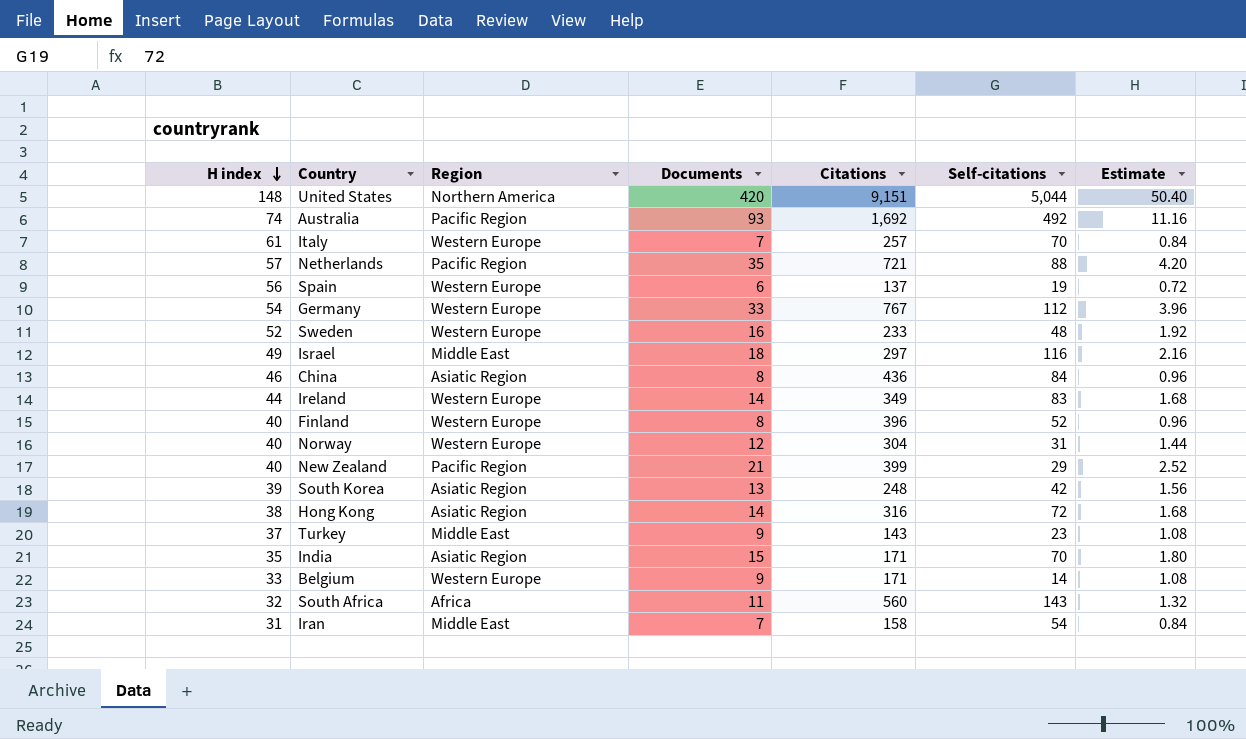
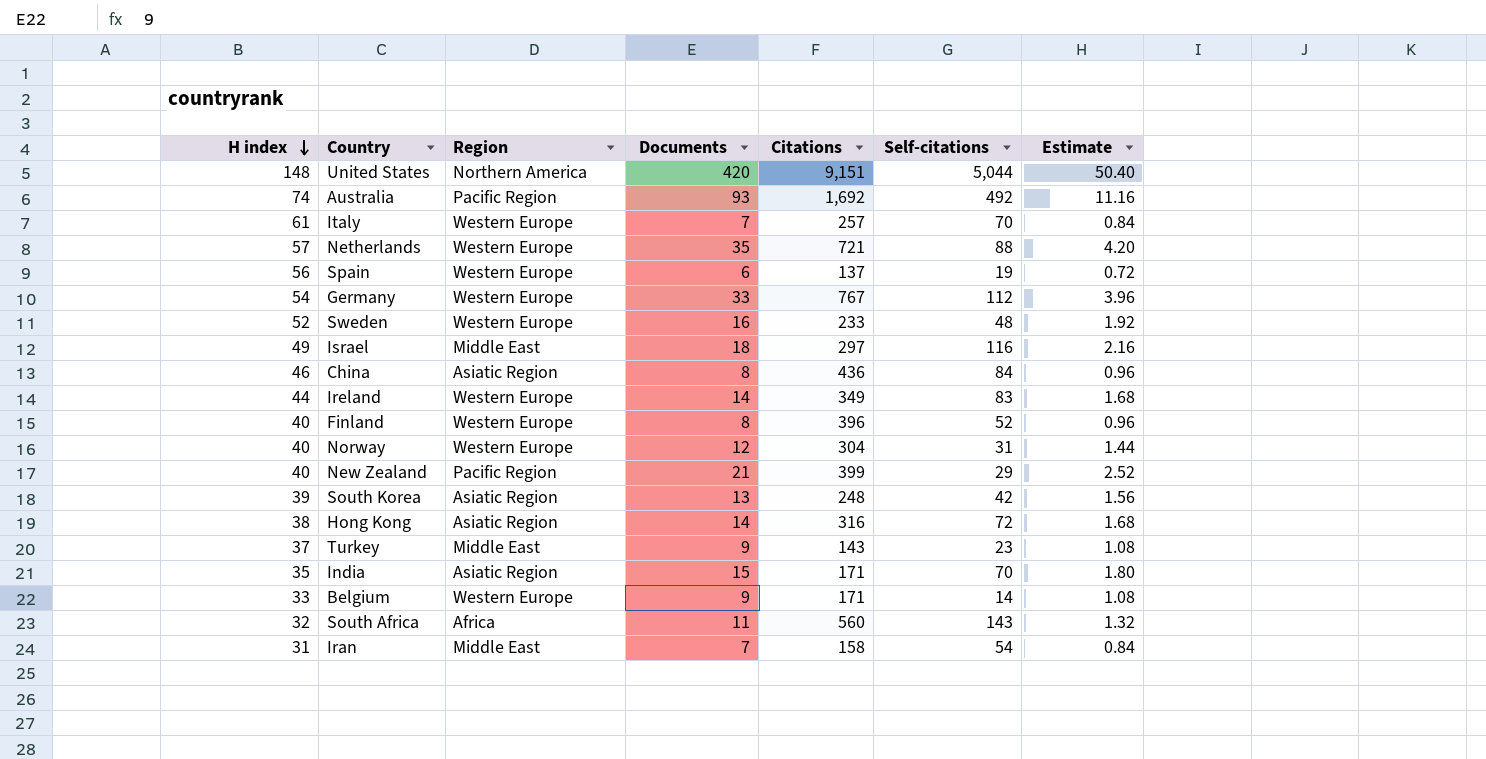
Netherlands | Region: Pacific Region -> Western Europe

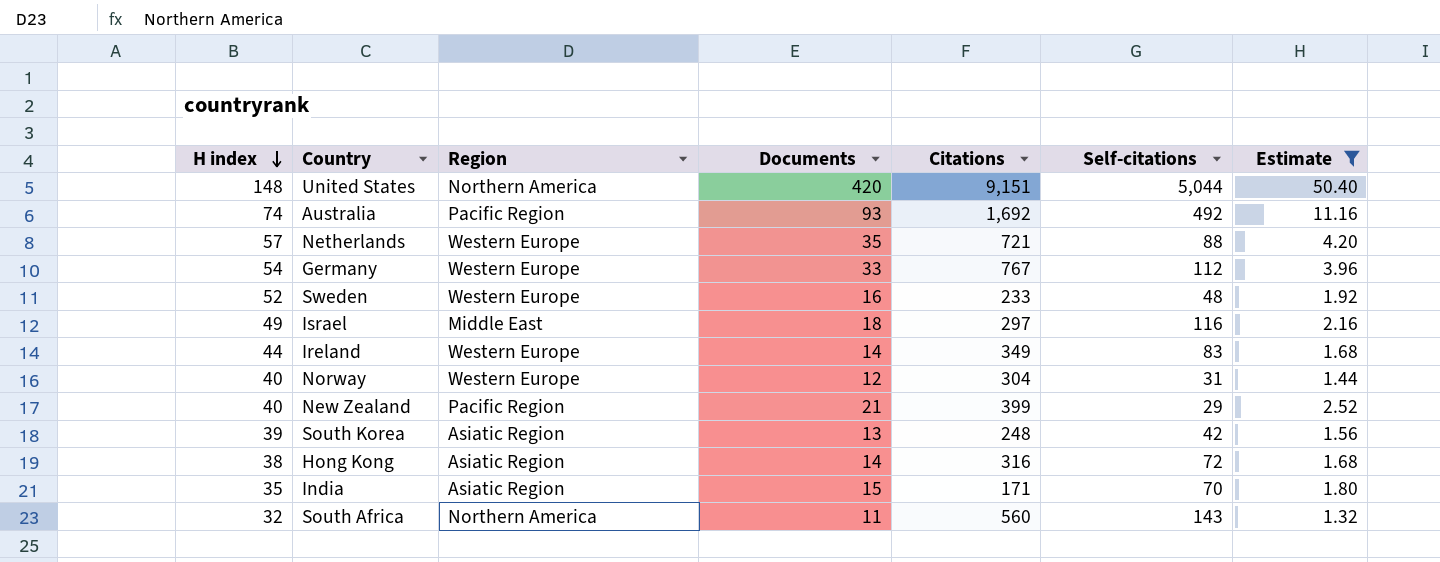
filter: none -> Estimate >= 1.32
South Africa | Region: Africa -> Northern America

